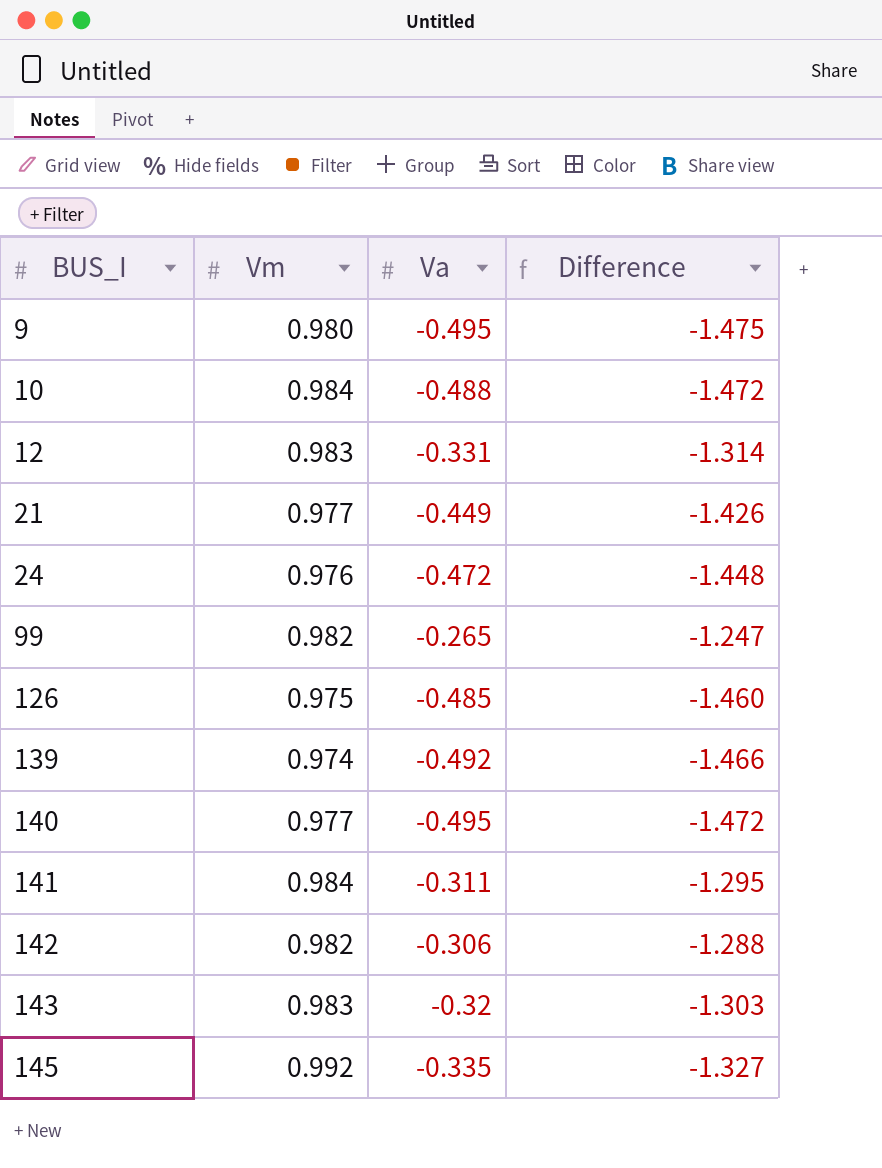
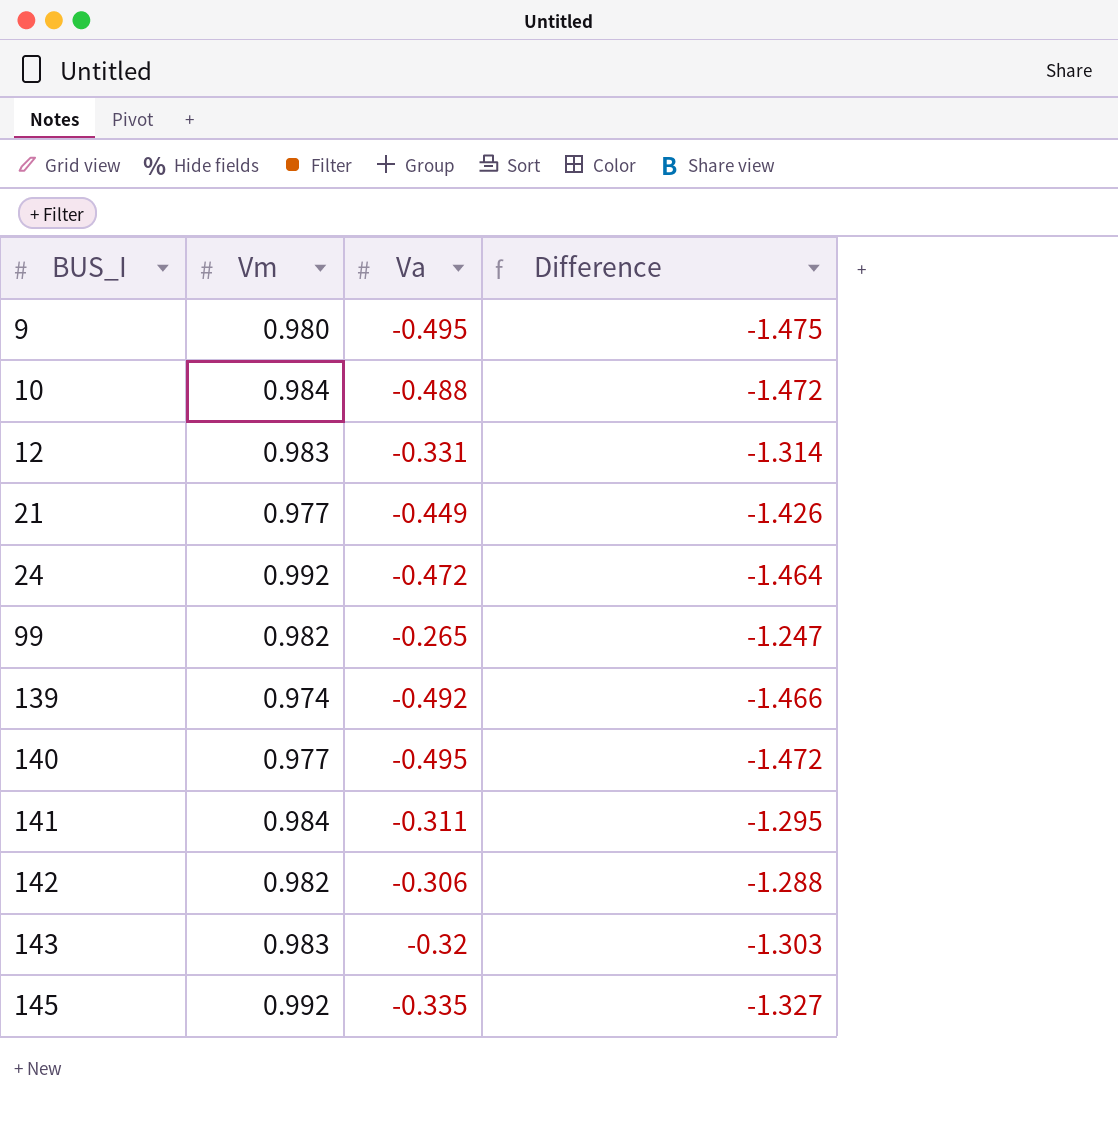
row 126: 0.975 | -0.485 | -1.460 -> none
24 | Vm: 0.976 -> 0.992
24 | Difference: -1.448 -> -1.464

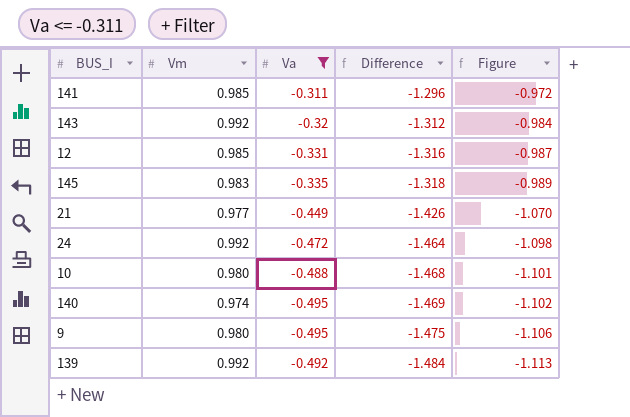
filter: none -> Va <= -0.311
row order: BUS_I ascending -> Difference descending
column Figure | formula: none -> [Difference] * 0.75
141 | Vm: 0.984 -> 0.985
141 | Difference: -1.295 -> -1.296
143 | Vm: 0.983 -> 0.992
143 | Difference: -1.303 -> -1.312
12 | Vm: 0.983 -> 0.985
12 | Difference: -1.314 -> -1.316
145 | Vm: 0.992 -> 0.983
145 | Difference: -1.327 -> -1.318
10 | Vm: 0.984 -> 0.980
10 | Difference: -1.472 -> -1.468
140 | Vm: 0.977 -> 0.974
140 | Difference: -1.472 -> -1.469
139 | Vm: 0.974 -> 0.992
139 | Difference: -1.466 -> -1.484

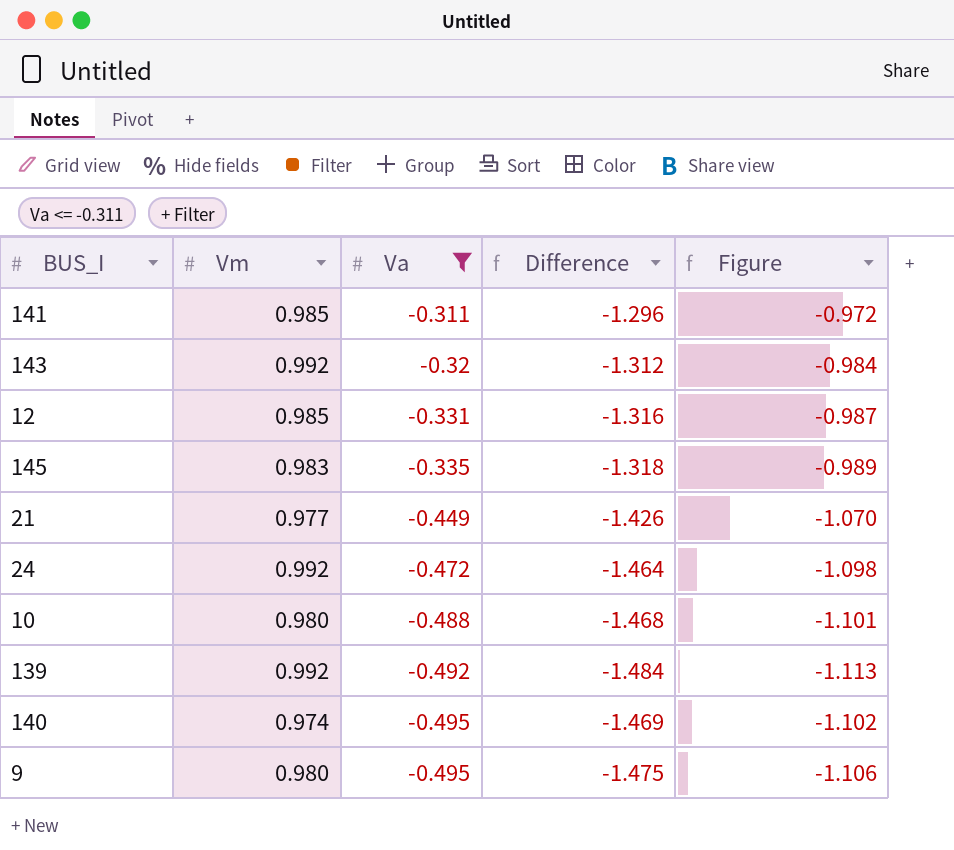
row order: Difference descending -> Va descending

